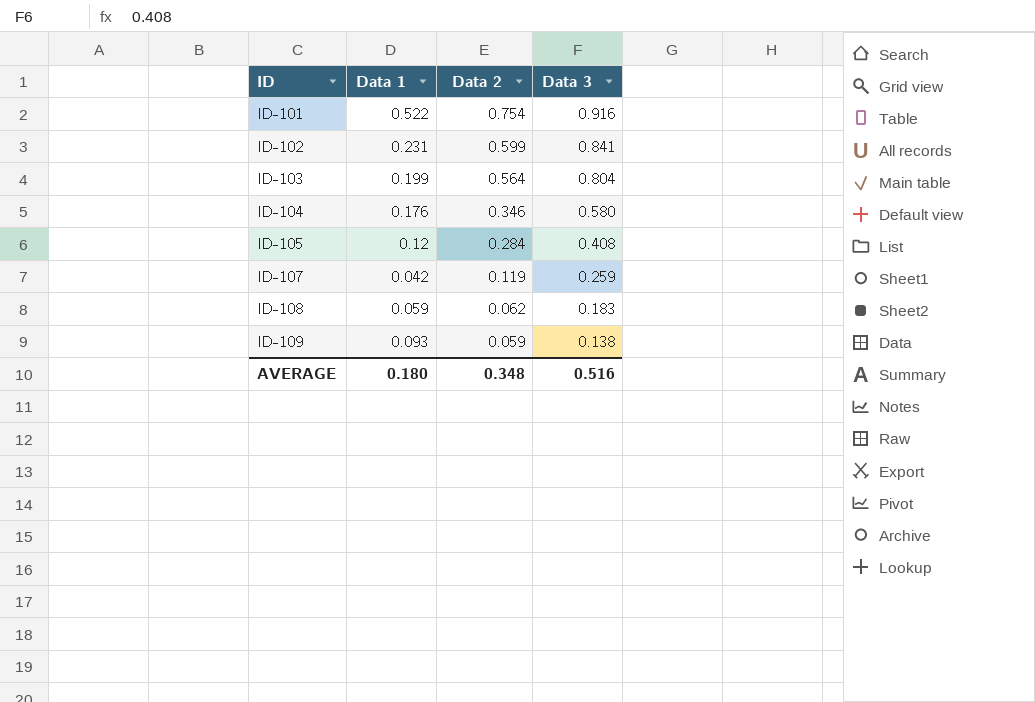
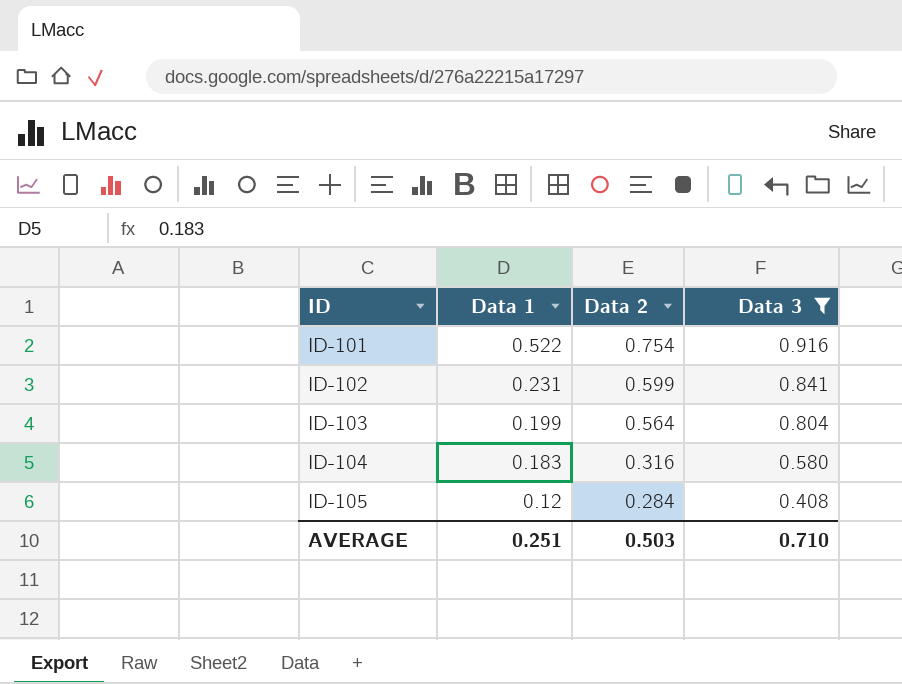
filter: none -> Data 3 >= 0.408
ID-104 | Data 1: 0.176 -> 0.183
ID-104 | Data 2: 0.346 -> 0.316
AVERAGE | Data 1: 0.180 -> 0.251
AVERAGE | Data 2: 0.348 -> 0.503
AVERAGE | Data 3: 0.516 -> 0.710

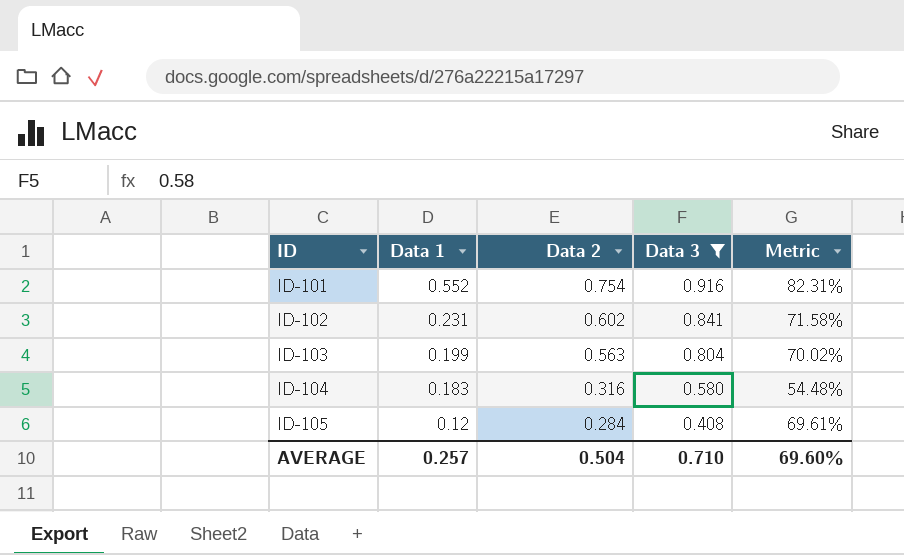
column Metric | formula: none -> [Data 2] / [Data 3]
ID-101 | Data 1: 0.522 -> 0.552
ID-102 | Data 2: 0.599 -> 0.602
ID-103 | Data 2: 0.564 -> 0.563
AVERAGE | Data 1: 0.251 -> 0.257
AVERAGE | Data 2: 0.503 -> 0.504

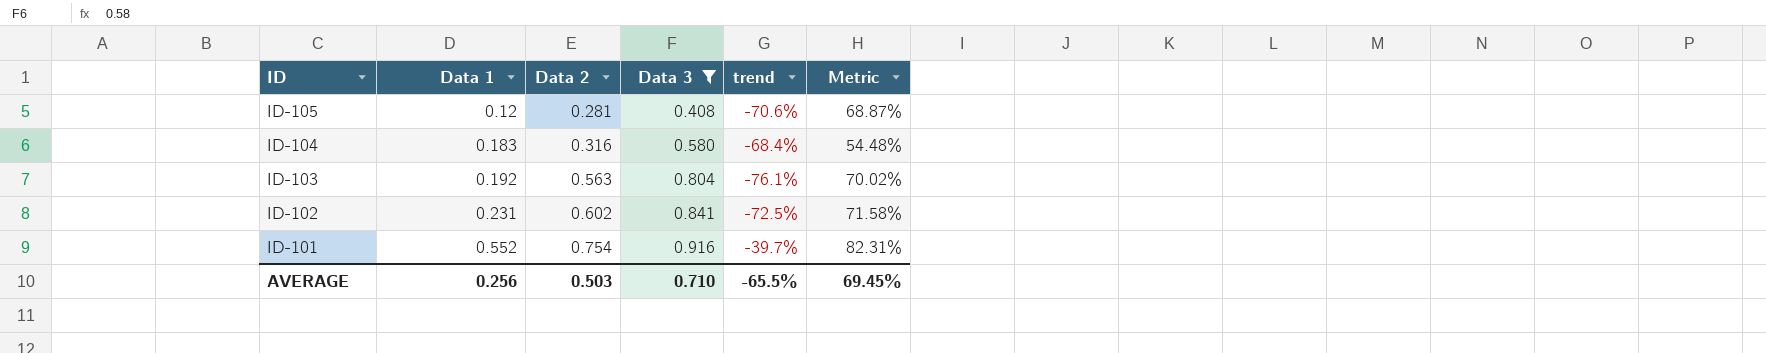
row order: ID ascending -> ID descending
column trend | formula: none -> ([Data 1] - [Data 3]) / [Data 3]
ID-105 | Data 2: 0.284 -> 0.281
ID-105 | Metric: 69.61% -> 68.87%
ID-103 | Data 1: 0.199 -> 0.192
AVERAGE | Data 1: 0.257 -> 0.256
AVERAGE | Data 2: 0.504 -> 0.503
AVERAGE | Metric: 69.60% -> 69.45%

